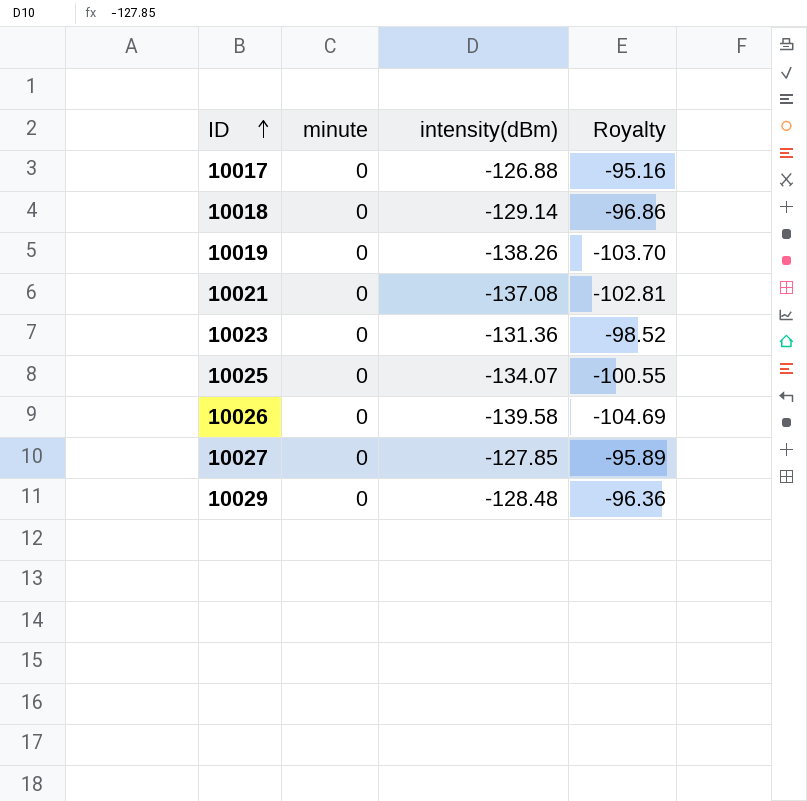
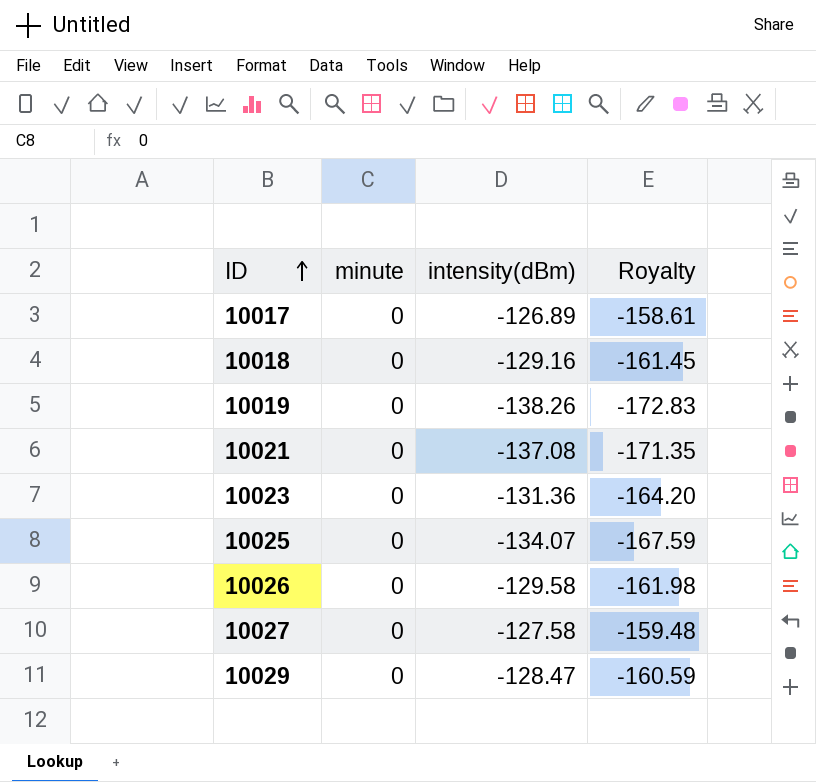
column Royalty | formula: [intensity(dBm)] * 0.75 -> [intensity(dBm)] * 1.25
10017 | intensity(dBm): -126.88 -> -126.89
10018 | intensity(dBm): -129.14 -> -129.16
10026 | intensity(dBm): -139.58 -> -129.58
10027 | intensity(dBm): -127.85 -> -127.58
10029 | intensity(dBm): -128.48 -> -128.47

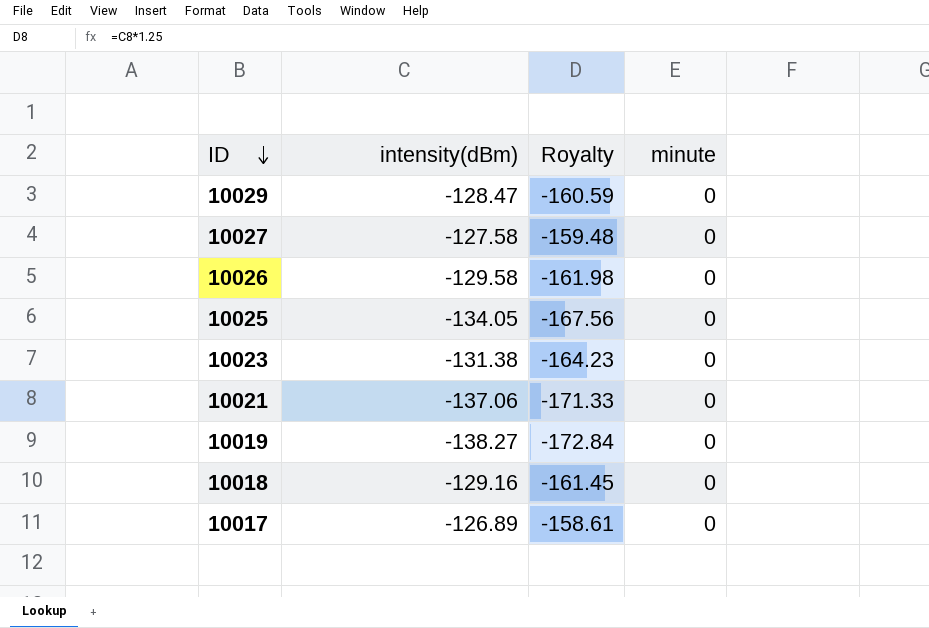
row order: ID ascending -> ID descending
column minute | position: 2 -> 4
10025 | intensity(dBm): -134.07 -> -134.05
10025 | Royalty: -167.59 -> -167.56
10023 | intensity(dBm): -131.36 -> -131.38
10023 | Royalty: -164.20 -> -164.23
10021 | intensity(dBm): -137.08 -> -137.06
10021 | Royalty: -171.35 -> -171.33
10019 | intensity(dBm): -138.26 -> -138.27
10019 | Royalty: -172.83 -> -172.84

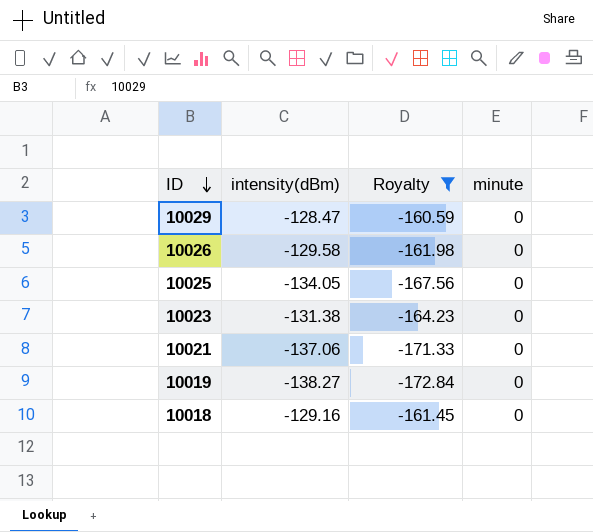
filter: none -> Royalty <= -160.59

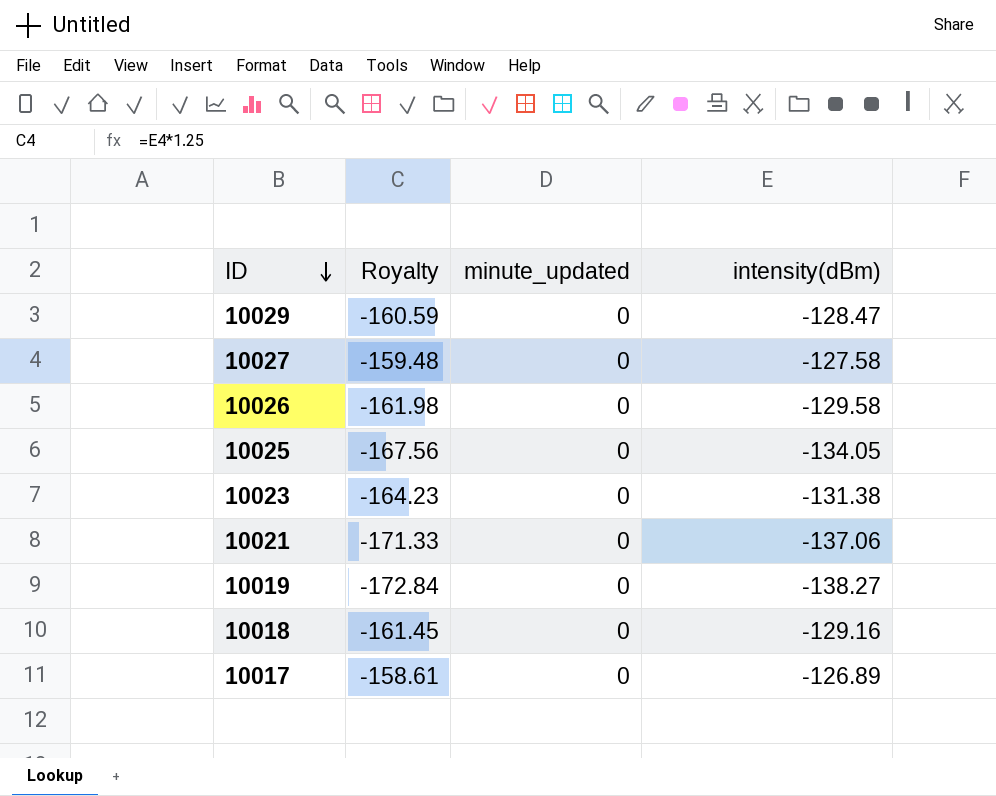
filter: Royalty <= -160.59 -> none
column name: minute -> minute_updated
column intensity(dBm) | position: 2 -> 4

